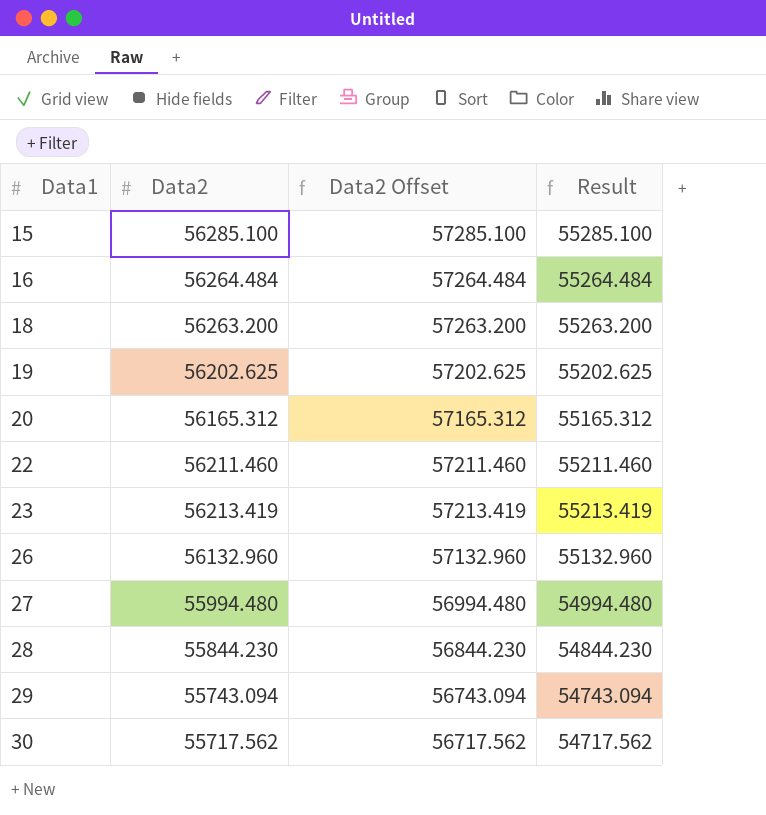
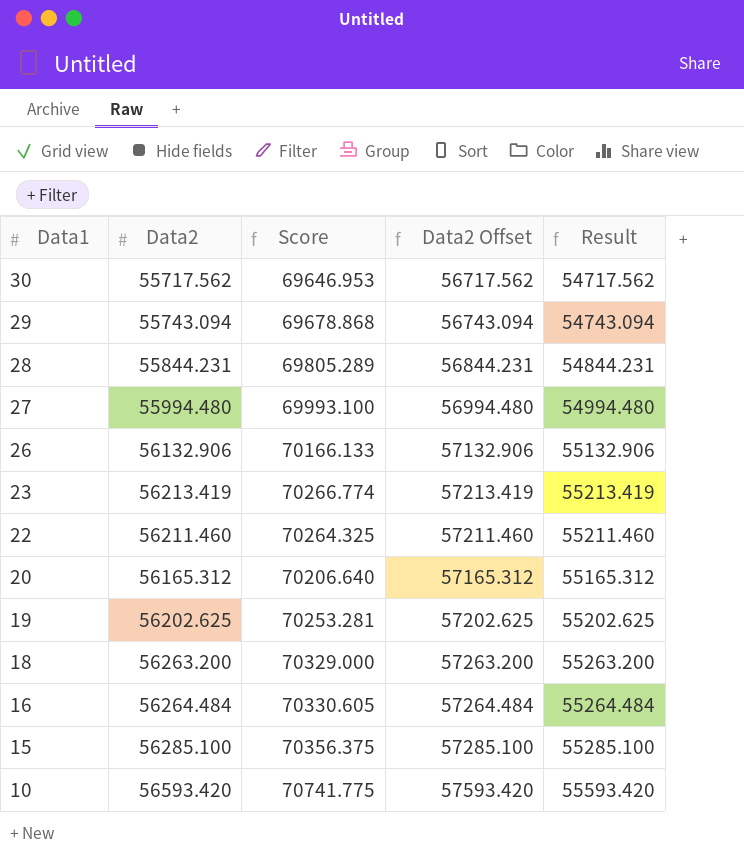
row order: Data1 ascending -> Data1 descending
column Score | formula: none -> [Data2] * 1.25
28 | Data2: 55844.230 -> 55844.231
28 | Data2 Offset: 56844.230 -> 56844.231
28 | Result: 54844.230 -> 54844.231
26 | Data2: 56132.960 -> 56132.906
26 | Data2 Offset: 57132.960 -> 57132.906
26 | Result: 55132.960 -> 55132.906
row 10: none -> 56593.420 | 70741.775 | 57593.420 | 55593.420

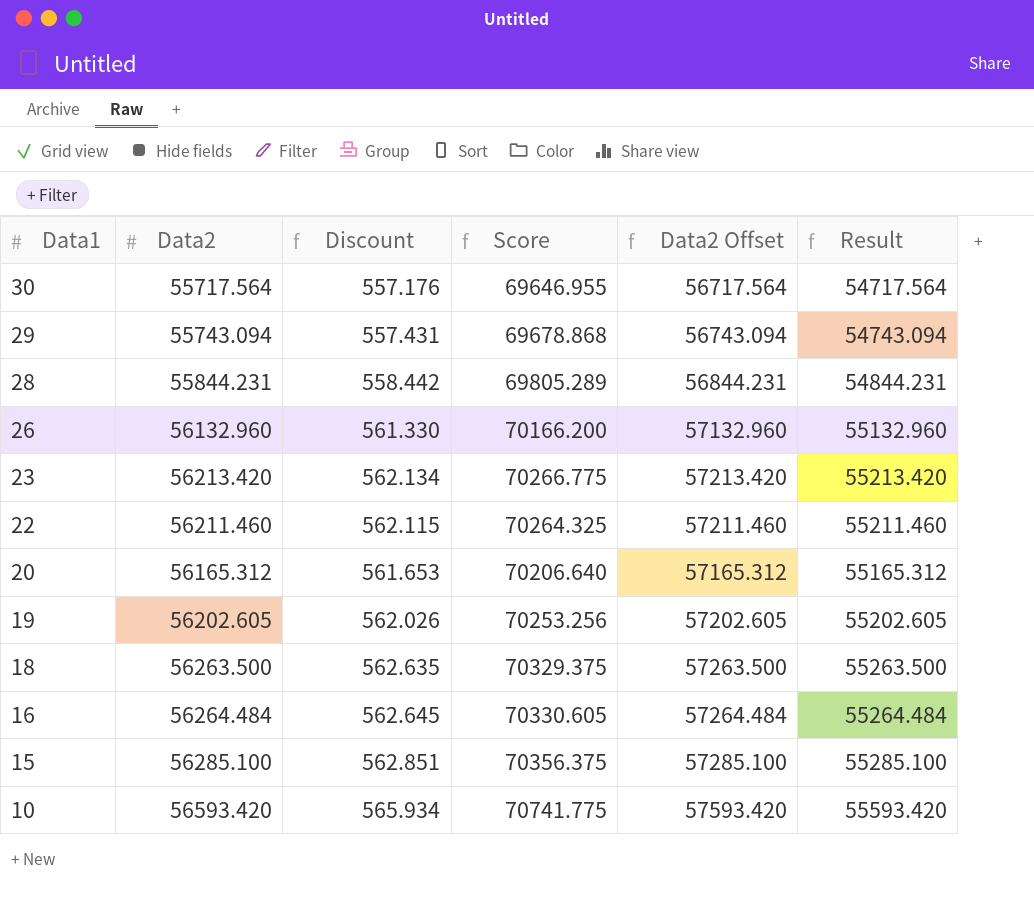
column Discount | formula: none -> [Data2] * 0.01
row 27: 55994.480 | 69993.100 | 56994.480 | 54994.480 -> none
30 | Data2: 55717.562 -> 55717.564
30 | Score: 69646.953 -> 69646.955
30 | Data2 Offset: 56717.562 -> 56717.564
30 | Result: 54717.562 -> 54717.564
26 | Data2: 56132.906 -> 56132.960
26 | Score: 70166.133 -> 70166.200
26 | Data2 Offset: 57132.906 -> 57132.960
26 | Result: 55132.906 -> 55132.960
23 | Data2: 56213.419 -> 56213.420
23 | Score: 70266.774 -> 70266.775
23 | Data2 Offset: 57213.419 -> 57213.420
23 | Result: 55213.419 -> 55213.420
19 | Data2: 56202.625 -> 56202.605
19 | Score: 70253.281 -> 70253.256
19 | Data2 Offset: 57202.625 -> 57202.605
19 | Result: 55202.625 -> 55202.605
18 | Data2: 56263.200 -> 56263.500
18 | Score: 70329.000 -> 70329.375
18 | Data2 Offset: 57263.200 -> 57263.500
18 | Result: 55263.200 -> 55263.500

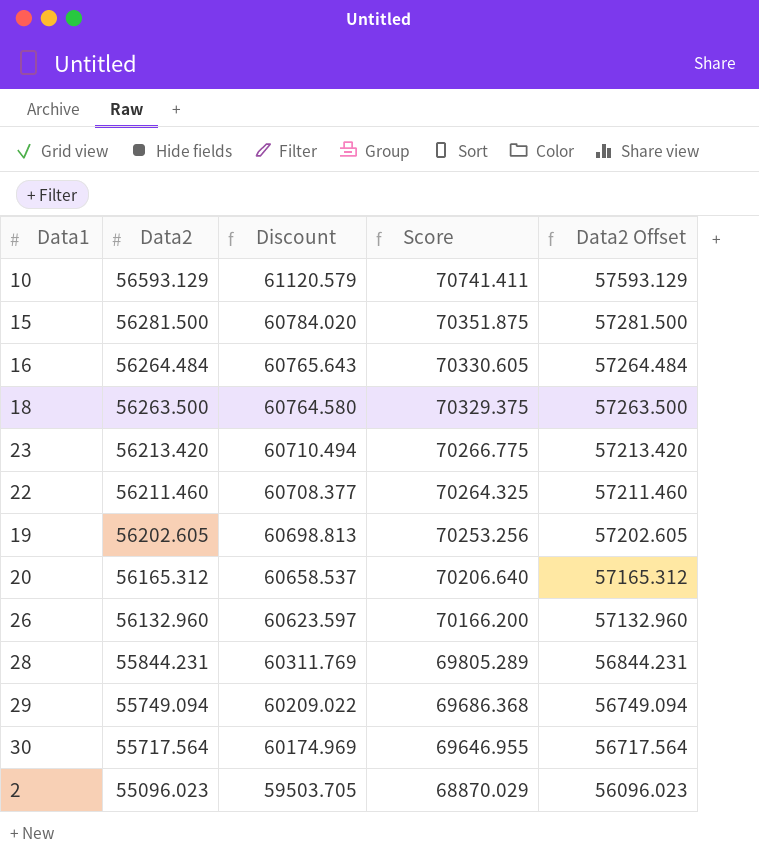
row order: Data1 descending -> Data2 descending
column Result | formula: [Data2] - 1000 -> none
column Discount | formula: [Data2] * 0.01 -> [Data2] * 1.08
10 | Data2: 56593.420 -> 56593.129
10 | Score: 70741.775 -> 70741.411
10 | Data2 Offset: 57593.420 -> 57593.129
15 | Data2: 56285.100 -> 56281.500
15 | Score: 70356.375 -> 70351.875
15 | Data2 Offset: 57285.100 -> 57281.500
29 | Data2: 55743.094 -> 55749.094
29 | Score: 69678.868 -> 69686.368
29 | Data2 Offset: 56743.094 -> 56749.094
row 2: none -> 55096.023 | 59503.705 | 68870.029 | 56096.023

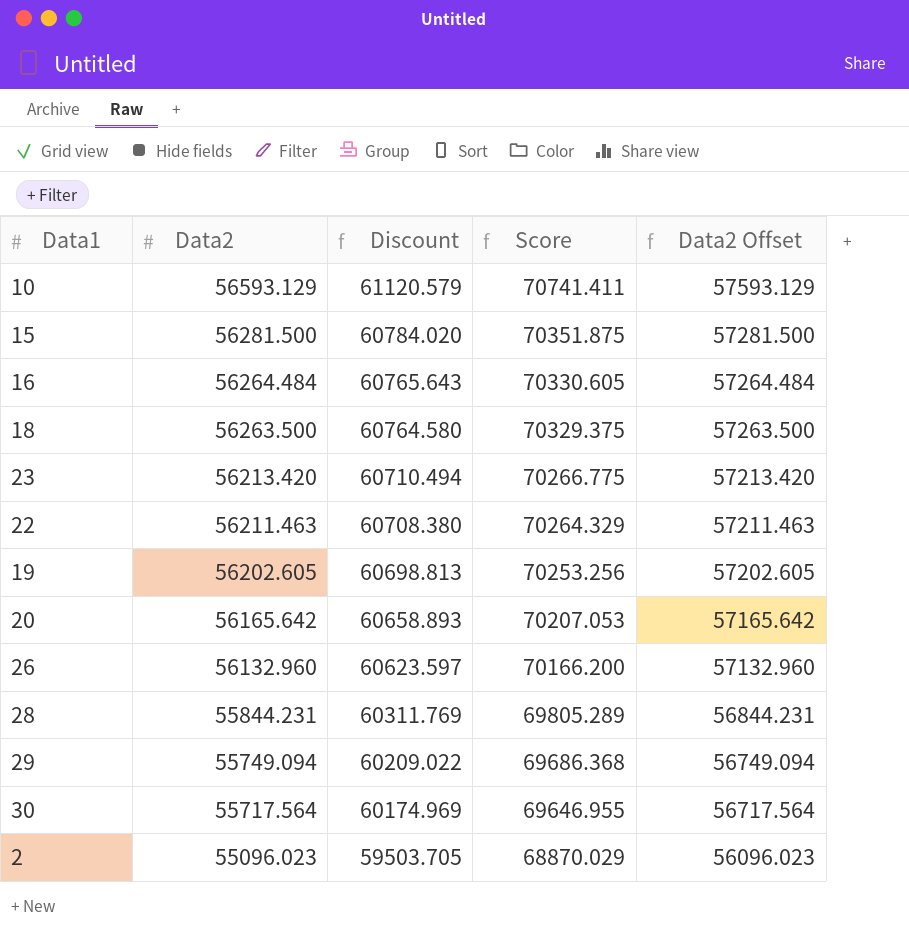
22 | Data2: 56211.460 -> 56211.463
22 | Discount: 60708.377 -> 60708.380
22 | Score: 70264.325 -> 70264.329
22 | Data2 Offset: 57211.460 -> 57211.463
20 | Data2: 56165.312 -> 56165.642
20 | Discount: 60658.537 -> 60658.893
20 | Score: 70206.640 -> 70207.053
20 | Data2 Offset: 57165.312 -> 57165.642

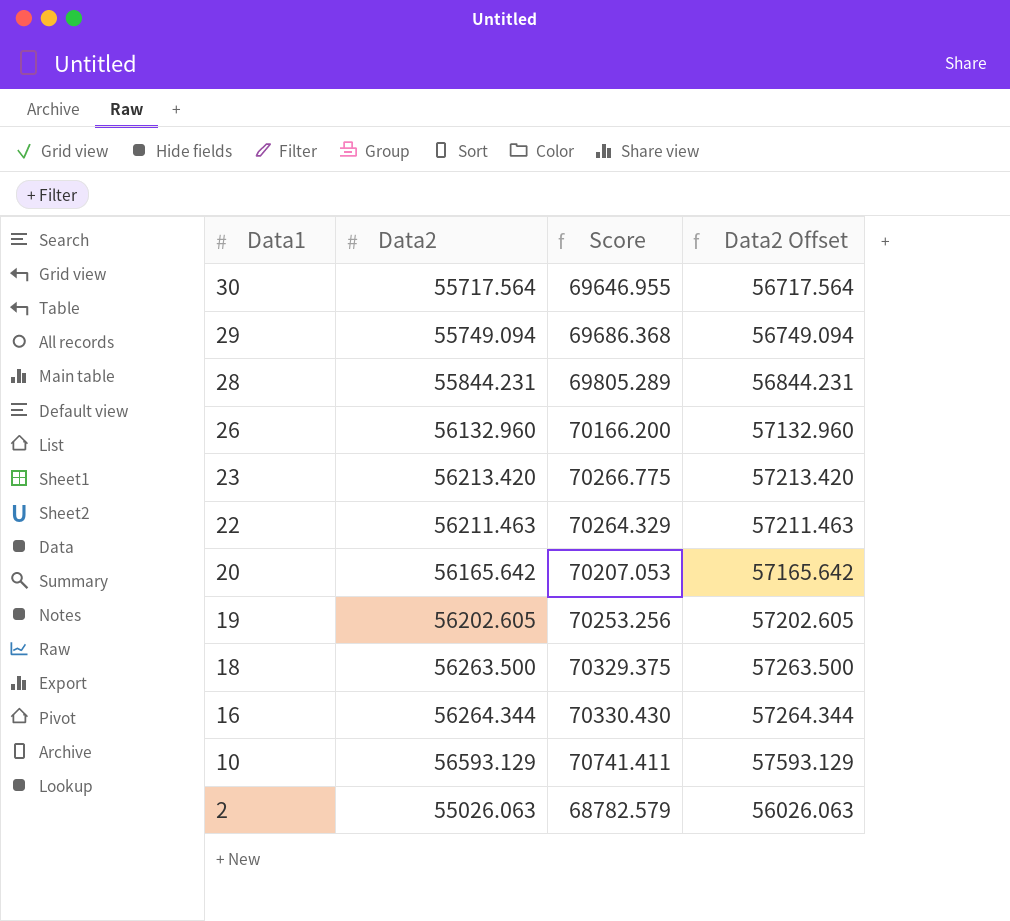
row order: Data2 descending -> Data1 descending
column Discount | formula: [Data2] * 1.08 -> none
row 15: 56281.500 | 60784.020 | 70351.875 | 57281.500 -> none
16 | Data2: 56264.484 -> 56264.344
16 | Score: 70330.605 -> 70330.430
16 | Data2 Offset: 57264.484 -> 57264.344
2 | Data2: 55096.023 -> 55026.063
2 | Score: 68870.029 -> 68782.579
2 | Data2 Offset: 56096.023 -> 56026.063

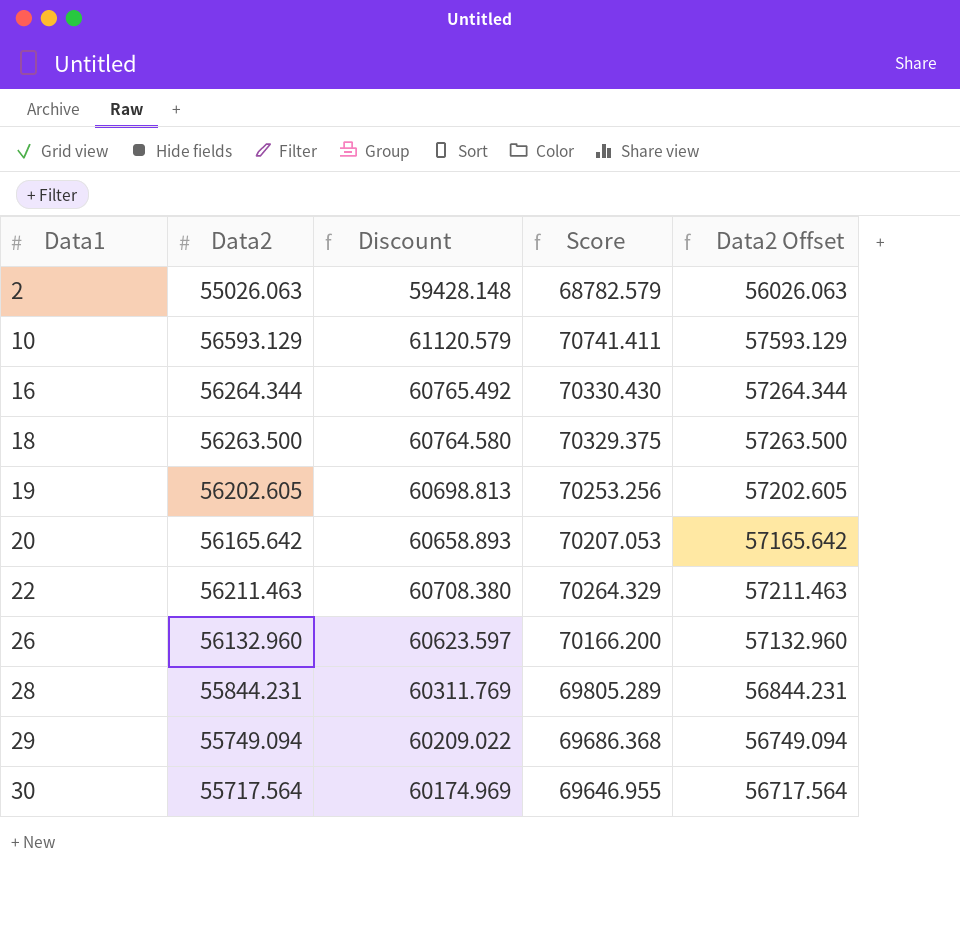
row order: Data1 descending -> Data1 ascending
column Discount | formula: none -> [Data2] * 1.08
row 23: 56213.420 | 70266.775 | 57213.420 -> none

